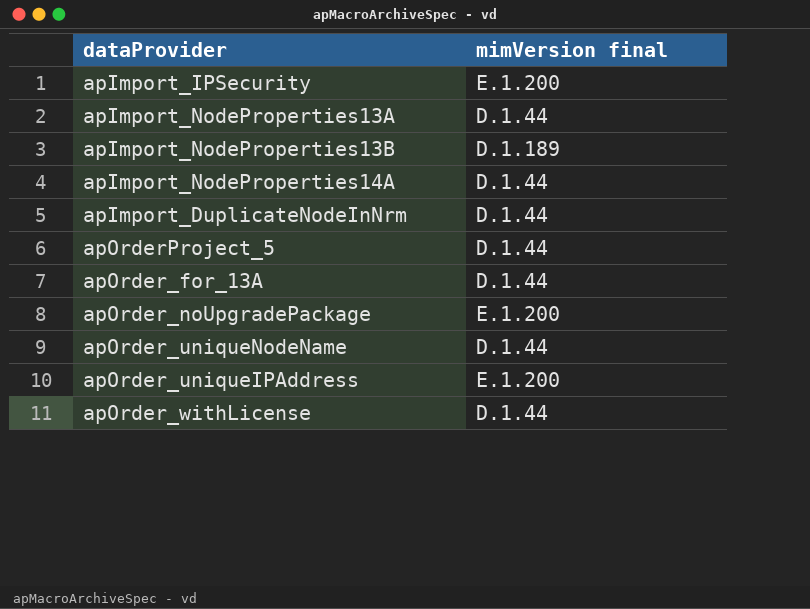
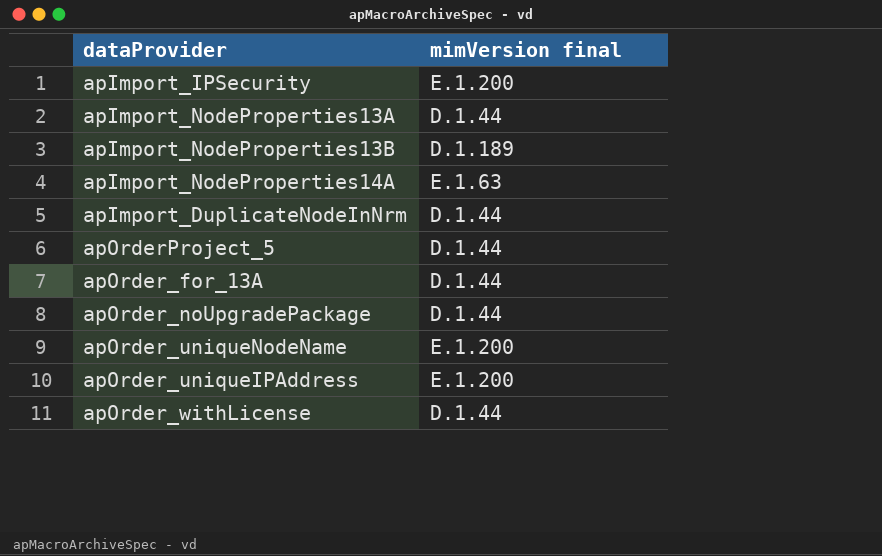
apImport_NodeProperties14A | mimVersion final: D.1.44 -> E.1.63
apOrder_noUpgradePackage | mimVersion final: E.1.200 -> D.1.44
apOrder_uniqueNodeName | mimVersion final: D.1.44 -> E.1.200

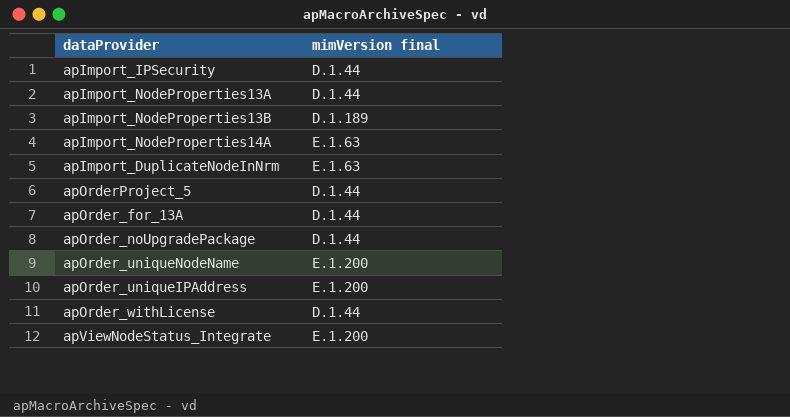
apImport_IPSecurity | mimVersion final: E.1.200 -> D.1.44
apImport_DuplicateNodeInNrm | mimVersion final: D.1.44 -> E.1.63
row apViewNodeStatus_Integrate: none -> E.1.200

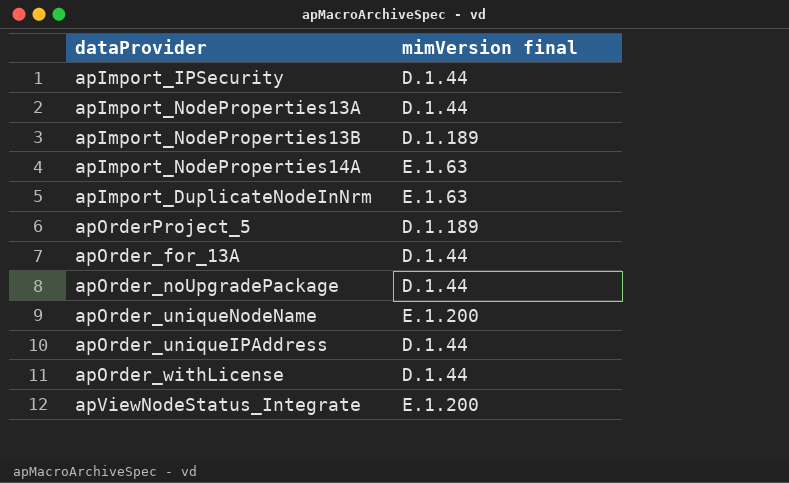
apOrderProject_5 | mimVersion final: D.1.44 -> D.1.189
apOrder_uniqueIPAddress | mimVersion final: E.1.200 -> D.1.44

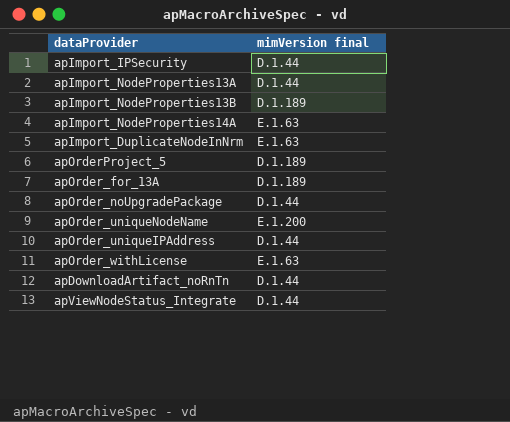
apOrder_for_13A | mimVersion final: D.1.44 -> D.1.189
apOrder_withLicense | mimVersion final: D.1.44 -> E.1.63
row apDownloadArtifact_noRnTn: none -> D.1.44
apViewNodeStatus_Integrate | mimVersion final: E.1.200 -> D.1.44

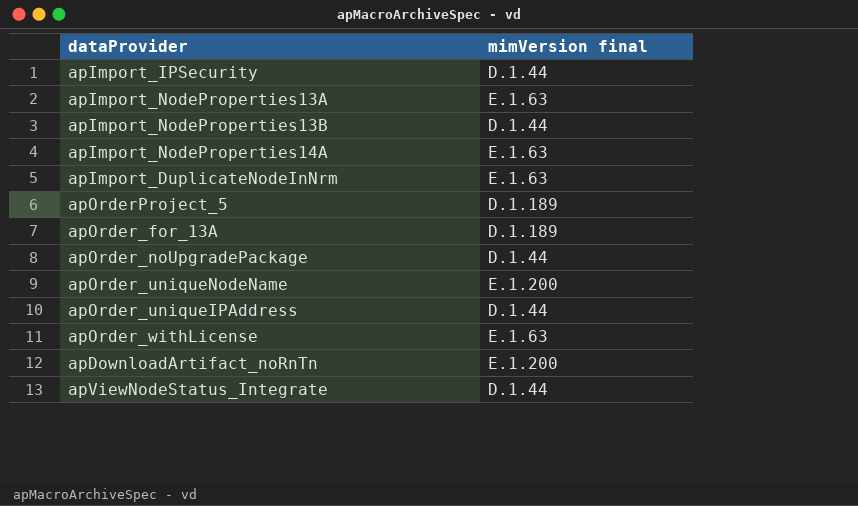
apImport_NodeProperties13A | mimVersion final: D.1.44 -> E.1.63
apImport_NodeProperties13B | mimVersion final: D.1.189 -> D.1.44
apDownloadArtifact_noRnTn | mimVersion final: D.1.44 -> E.1.200

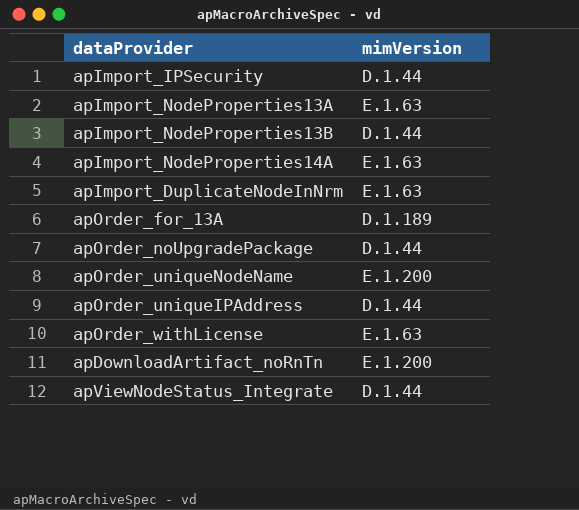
column name: mimVersion final -> mimVersion
row apOrderProject_5: D.1.189 -> none

